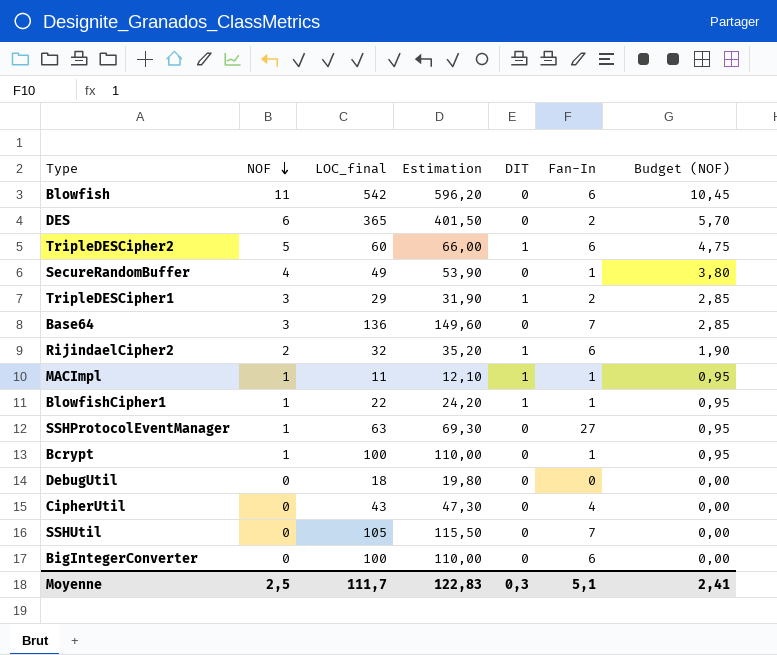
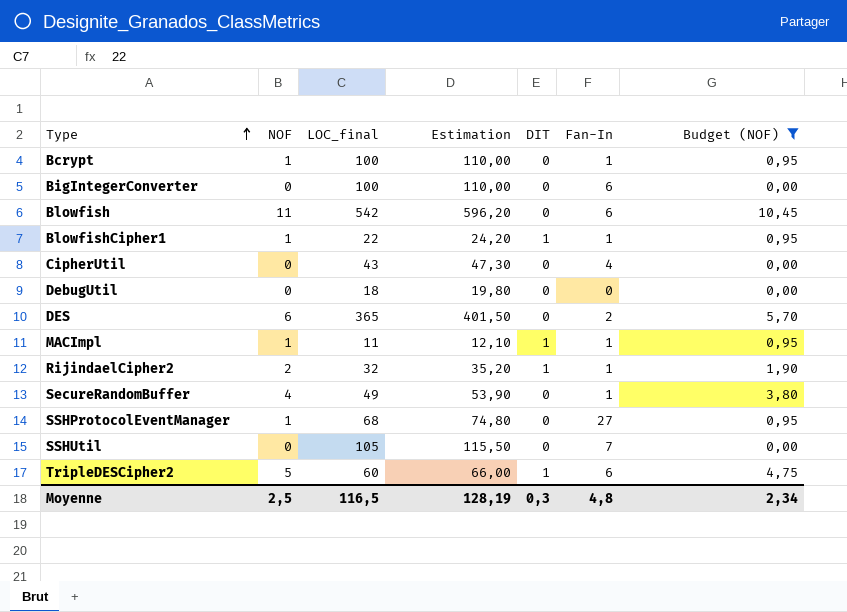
filter: none -> Budget (NOF) != 2,85
row order: NOF descending -> Type ascending
RijindaelCipher2 | Fan-In: 6 -> 1
SSHProtocolEventManager | LOC_final: 63 -> 68
SSHProtocolEventManager | Estimation: 69,30 -> 74,80
Moyenne | LOC_final: 111,7 -> 116,5
Moyenne | Estimation: 122,83 -> 128,19
Moyenne | Fan-In: 5,1 -> 4,8
Moyenne | Budget (NOF): 2,41 -> 2,34

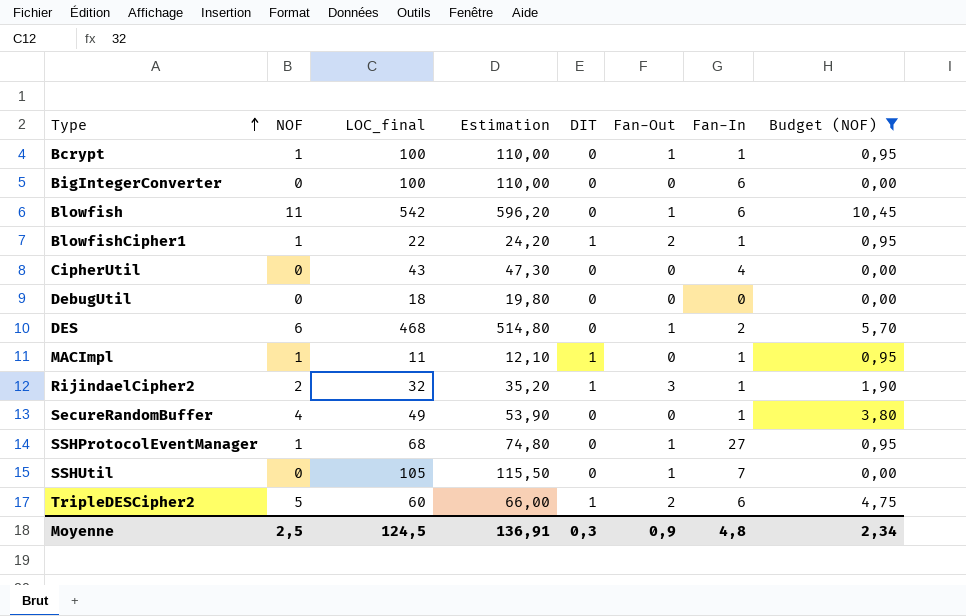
column Fan-Out | position: none -> 6
DES | LOC_final: 365 -> 468
DES | Estimation: 401,50 -> 514,80
Moyenne | LOC_final: 116,5 -> 124,5
Moyenne | Estimation: 128,19 -> 136,91

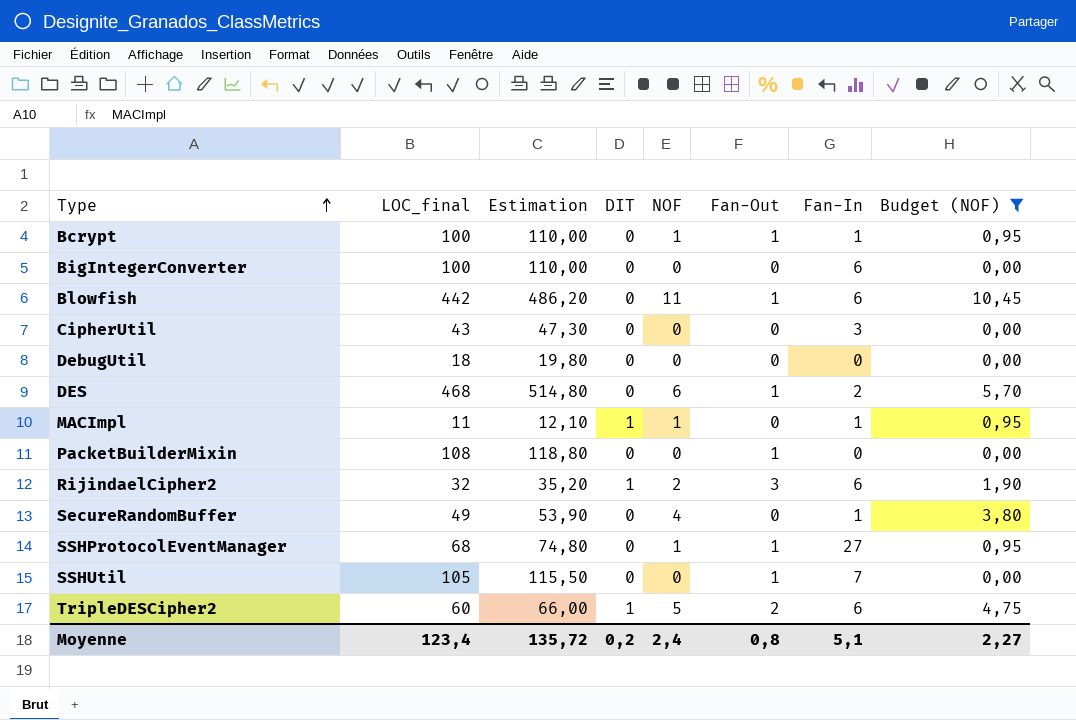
column NOF | position: 2 -> 5
row BlowfishCipher1: 1 | 22 | 24,20 | 1 | 2 | 1 | 0,95 -> none
Blowfish | LOC_final: 542 -> 442
Blowfish | Estimation: 596,20 -> 486,20
CipherUtil | Fan-In: 4 -> 3
row PacketBuilderMixin: none -> 108 | 118,80 | 0 | 0 | 1 | 0 | 0,00
RijindaelCipher2 | Fan-In: 1 -> 6
Moyenne | LOC_final: 124,5 -> 123,4
Moyenne | Estimation: 136,91 -> 135,72
Moyenne | DIT: 0,3 -> 0,2
Moyenne | NOF: 2,5 -> 2,4
Moyenne | Fan-Out: 0,9 -> 0,8
Moyenne | Fan-In: 4,8 -> 5,1
Moyenne | Budget (NOF): 2,34 -> 2,27

